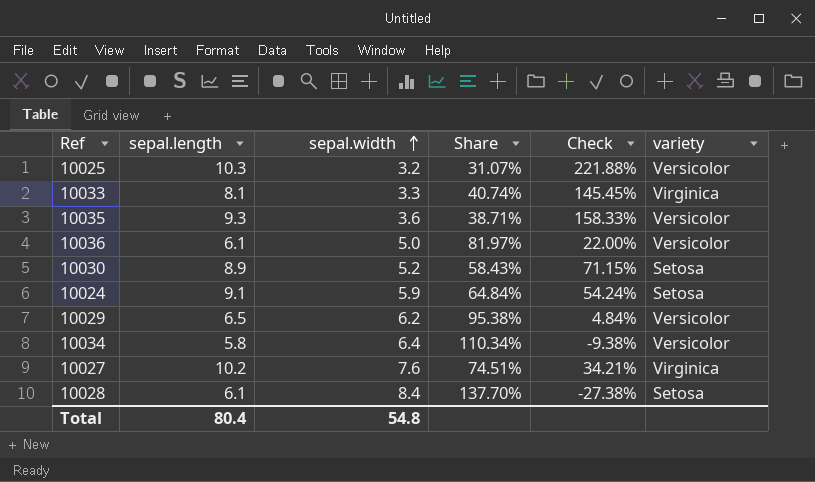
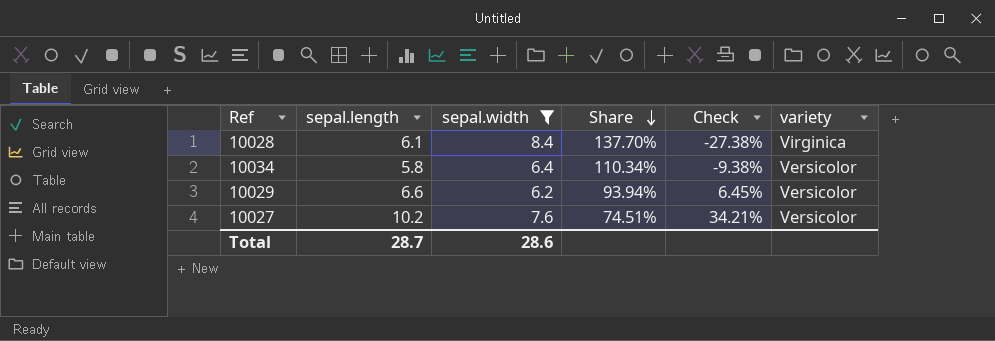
filter: none -> sepal.width >= 6.2
row order: sepal.width ascending -> Share descending
10028 | variety: Setosa -> Virginica
10029 | sepal.length: 6.5 -> 6.6
10029 | Share: 95.38% -> 93.94%
10029 | Check: 4.84% -> 6.45%
10027 | variety: Virginica -> Versicolor
Total | sepal.length: 80.4 -> 28.7
Total | sepal.width: 54.8 -> 28.6

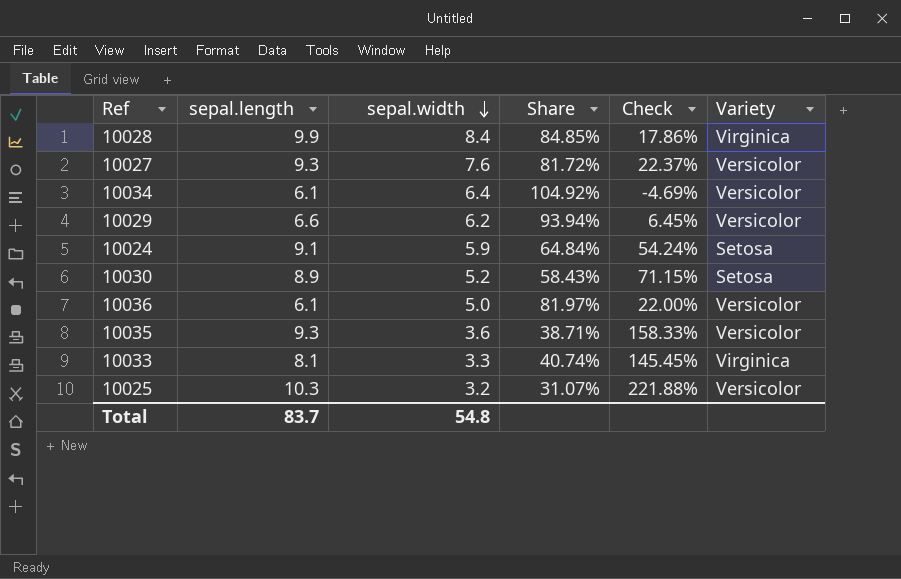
filter: sepal.width >= 6.2 -> none
row order: Share descending -> sepal.width descending
column name: variety -> Variety
10028 | sepal.length: 6.1 -> 9.9
10028 | Share: 137.70% -> 84.85%
10028 | Check: -27.38% -> 17.86%
10027 | sepal.length: 10.2 -> 9.3
10027 | Share: 74.51% -> 81.72%
10027 | Check: 34.21% -> 22.37%
10034 | sepal.length: 5.8 -> 6.1
10034 | Share: 110.34% -> 104.92%
10034 | Check: -9.38% -> -4.69%
Total | sepal.length: 28.7 -> 83.7
Total | sepal.width: 28.6 -> 54.8

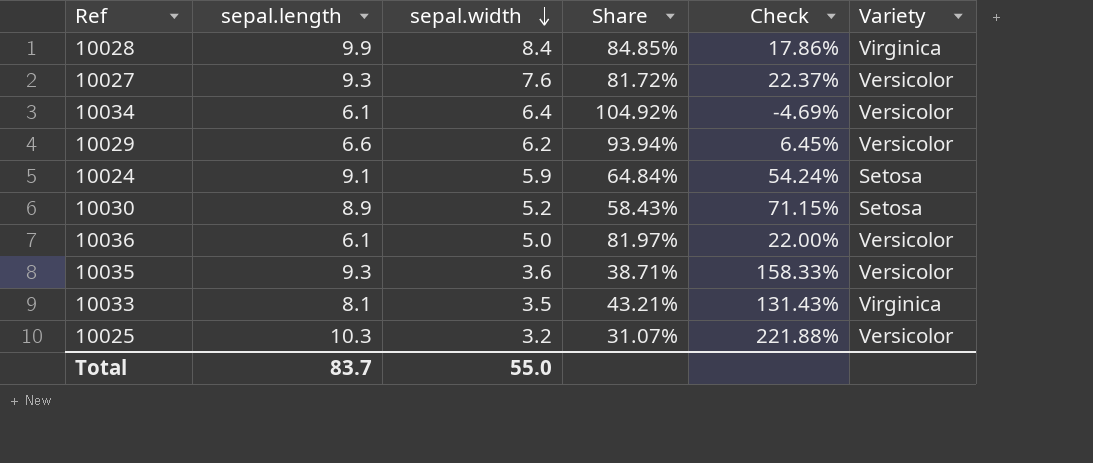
10033 | sepal.width: 3.3 -> 3.5
10033 | Share: 40.74% -> 43.21%
10033 | Check: 145.45% -> 131.43%
Total | sepal.width: 54.8 -> 55.0

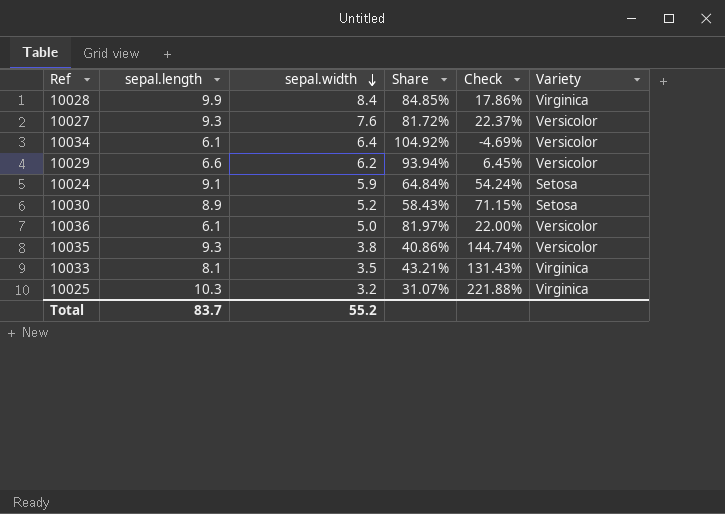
10035 | sepal.width: 3.6 -> 3.8
10035 | Share: 38.71% -> 40.86%
10035 | Check: 158.33% -> 144.74%
10025 | Variety: Versicolor -> Virginica
Total | sepal.width: 55.0 -> 55.2

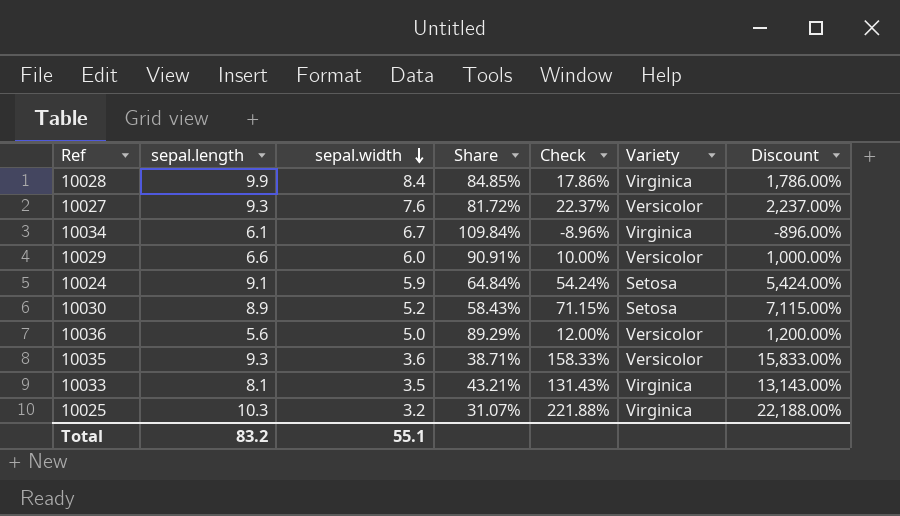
column Discount | formula: none -> [Check] * 100
10034 | sepal.width: 6.4 -> 6.7
10034 | Share: 104.92% -> 109.84%
10034 | Check: -4.69% -> -8.96%
10034 | Variety: Versicolor -> Virginica
10029 | sepal.width: 6.2 -> 6.0
10029 | Share: 93.94% -> 90.91%
10029 | Check: 6.45% -> 10.00%
10036 | sepal.length: 6.1 -> 5.6
10036 | Share: 81.97% -> 89.29%
10036 | Check: 22.00% -> 12.00%
10035 | sepal.width: 3.8 -> 3.6
10035 | Share: 40.86% -> 38.71%
10035 | Check: 144.74% -> 158.33%
Total | sepal.length: 83.7 -> 83.2
Total | sepal.width: 55.2 -> 55.1

